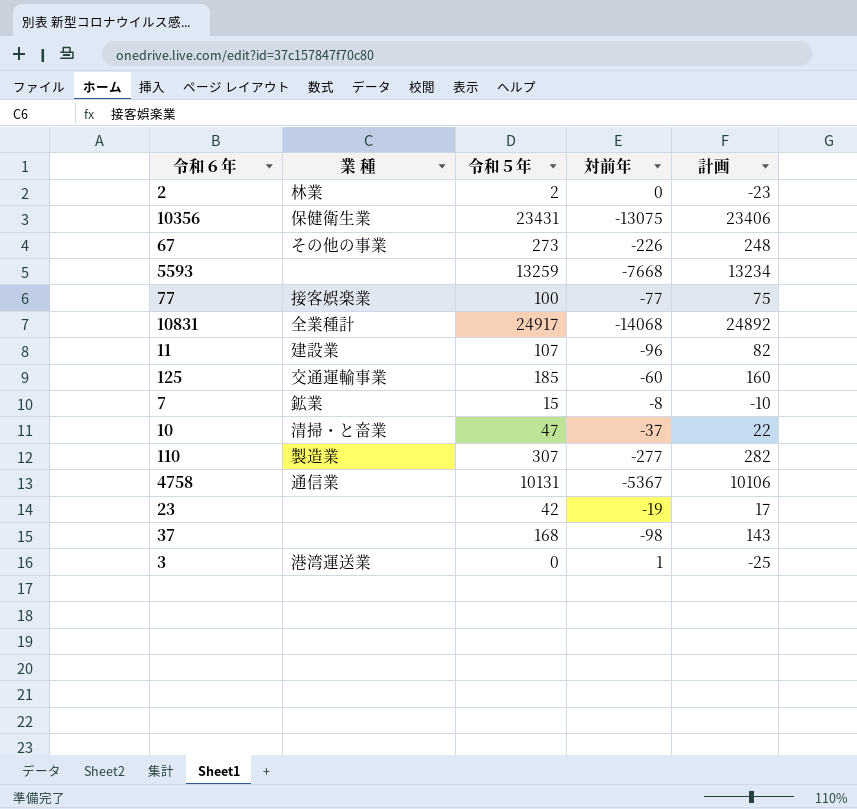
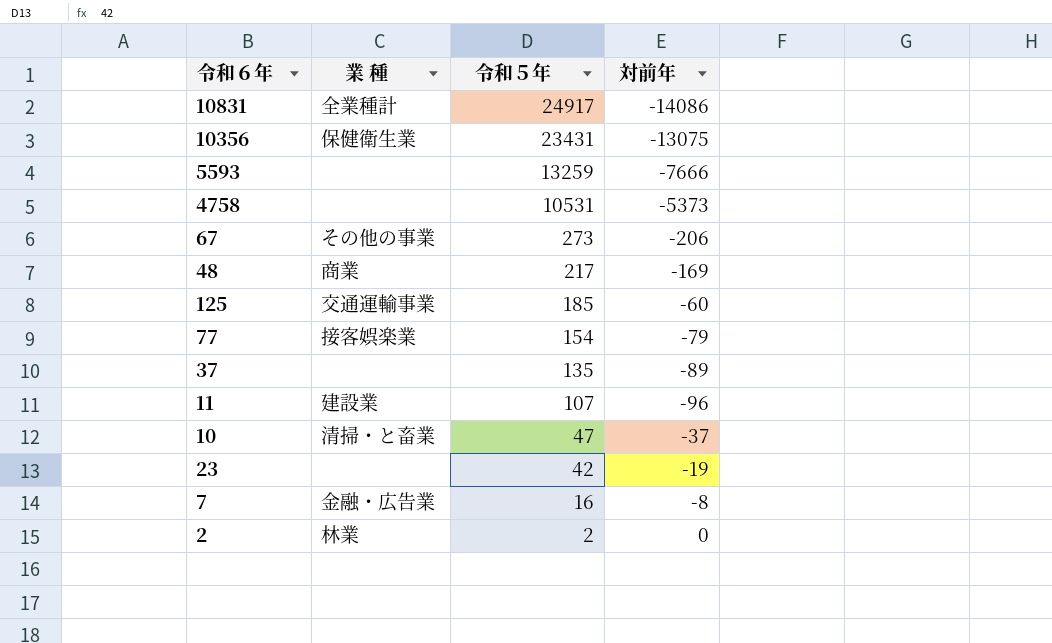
row order: none -> 令和５年 descending
column 計画 | formula: [令和５年] - 25 -> none
row 110: 製造業 | 307 | -277 | 282 -> none
row 3: 港湾運送業 | 0 | 1 | -25 -> none
10831 | 対前年: -14068 -> -14086
5593 | 対前年: -7668 -> -7666
4758 | 業 種: 通信業 -> none
4758 | 令和５年: 10131 -> 10531
4758 | 対前年: -5367 -> -5373
67 | 対前年: -226 -> -206
row 48: none -> 商業 | 217 | -169
77 | 令和５年: 100 -> 154
77 | 対前年: -77 -> -79
37 | 令和５年: 168 -> 135
37 | 対前年: -98 -> -89
7 | 業 種: 鉱業 -> 金融・広告業
7 | 令和５年: 15 -> 16

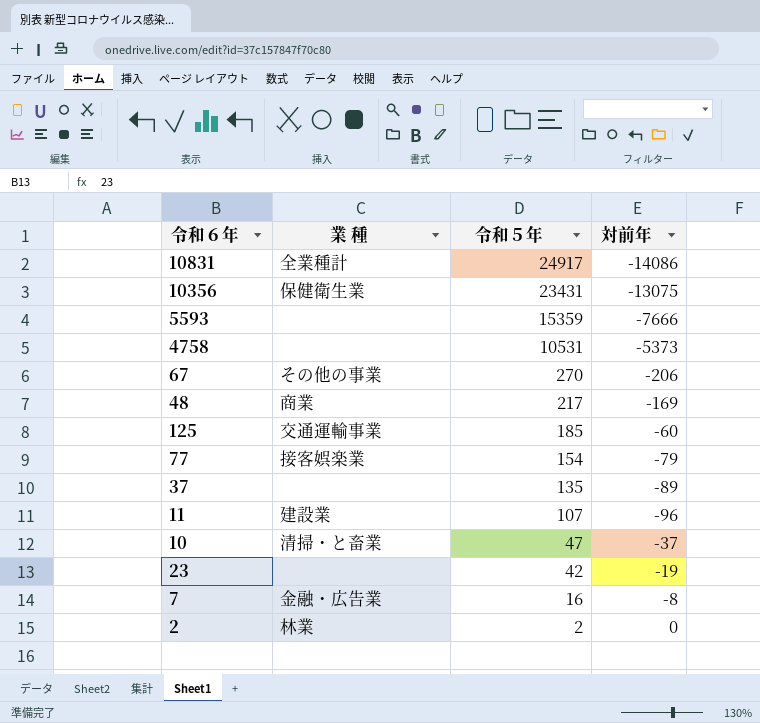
5593 | 令和５年: 13259 -> 15359
67 | 令和５年: 273 -> 270

